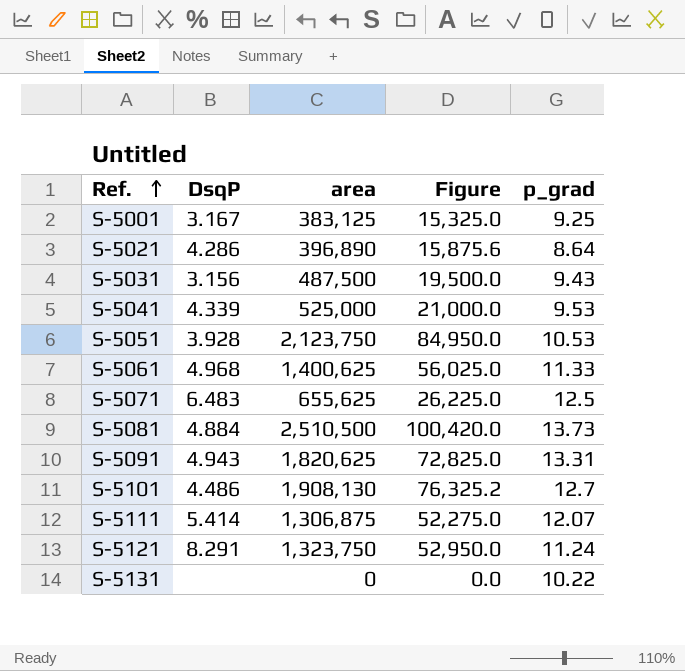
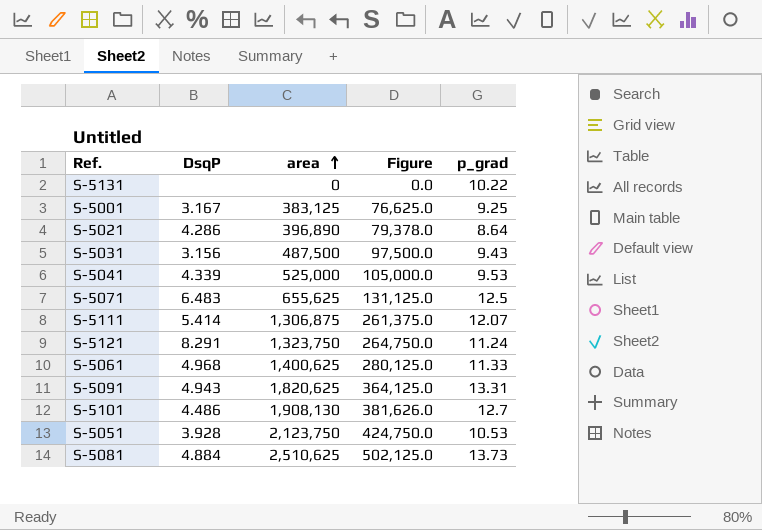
row order: Ref. ascending -> area ascending
column Figure | formula: [area] * 0.04 -> [area] * 0.2
S-5081 | area: 2,510,500 -> 2,510,625

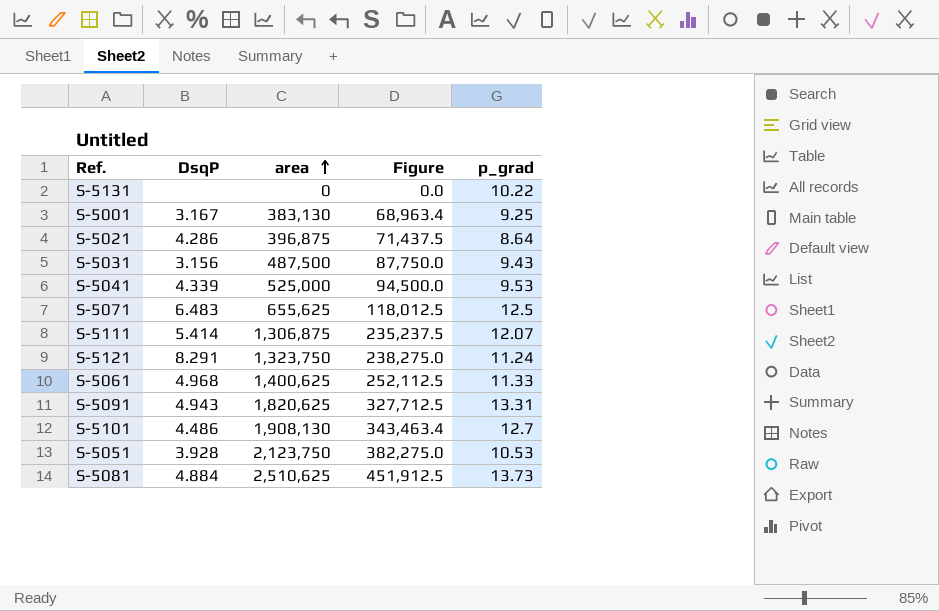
column Figure | formula: [area] * 0.2 -> [area] * 0.18
S-5001 | area: 383,125 -> 383,130
S-5021 | area: 396,890 -> 396,875

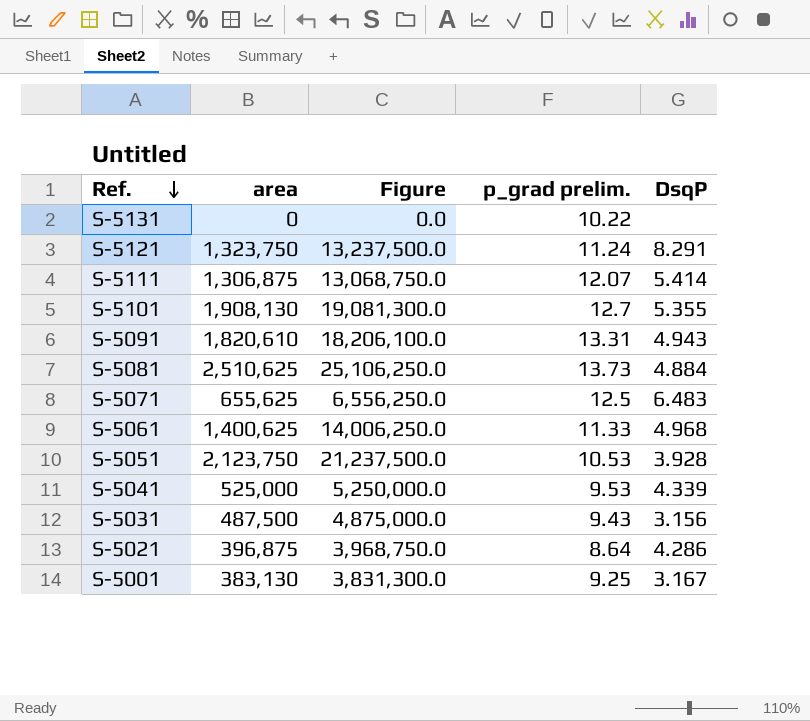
row order: area ascending -> Ref. descending
column Figure | formula: [area] * 0.18 -> [area] * 10
column name: p_grad -> p_grad prelim.
column DsqP | position: 2 -> 5
S-5101 | DsqP: 4.486 -> 5.355
S-5091 | area: 1,820,625 -> 1,820,610

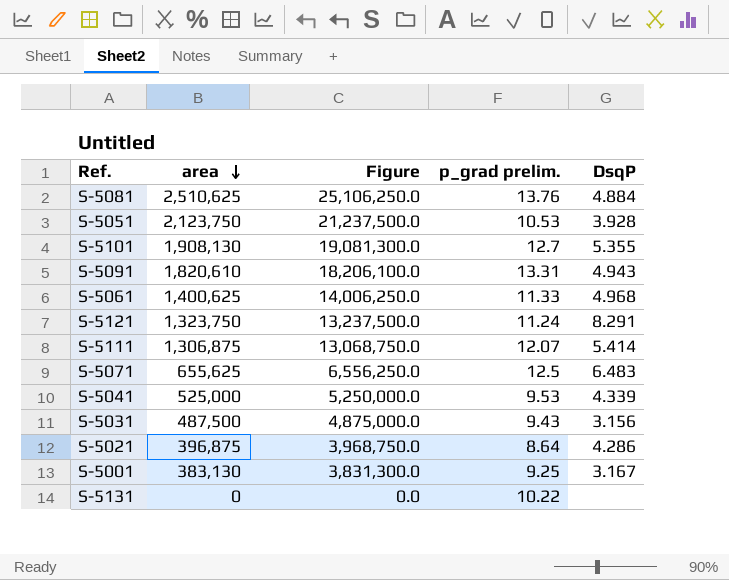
row order: Ref. descending -> area descending
S-5081 | p_grad prelim.: 13.73 -> 13.76

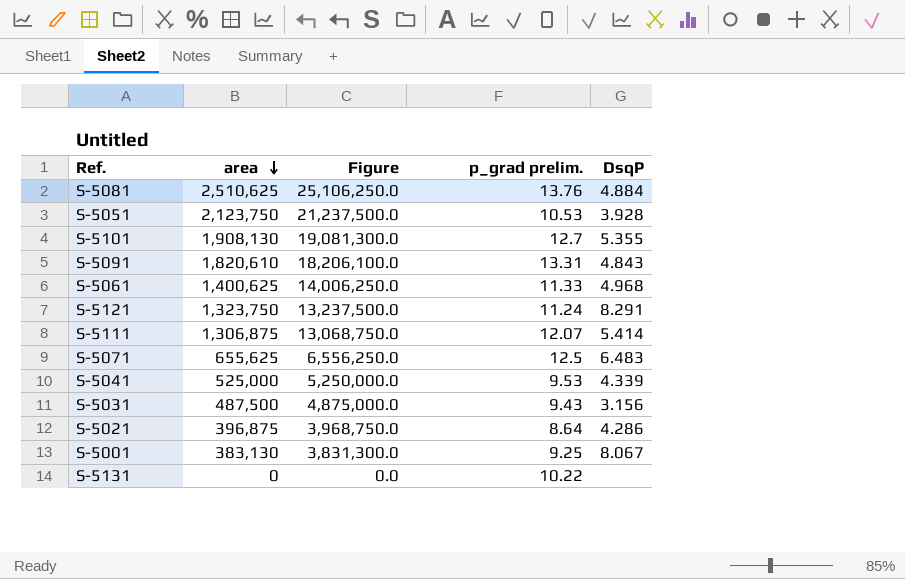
S-5091 | DsqP: 4.943 -> 4.843
S-5001 | DsqP: 3.167 -> 8.067

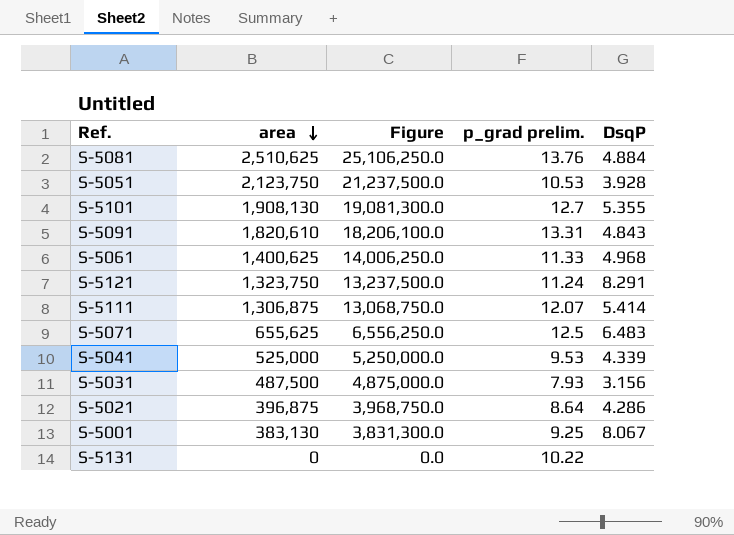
S-5031 | p_grad prelim.: 9.43 -> 7.93

